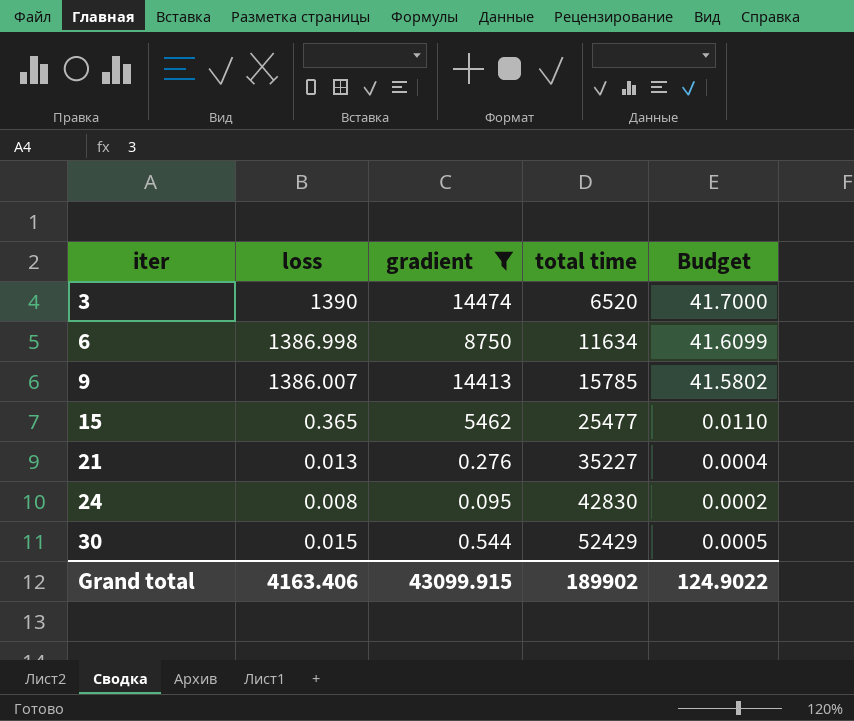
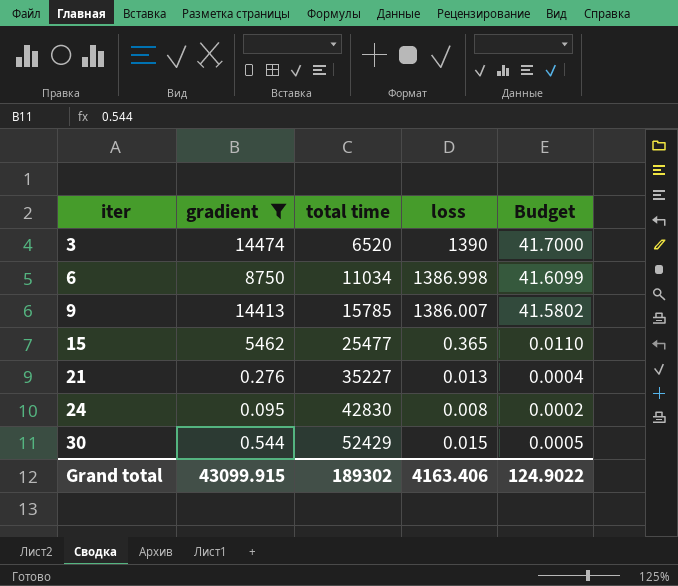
column loss | position: 2 -> 4
6 | total time: 11634 -> 11034
Grand total | total time: 189902 -> 189302

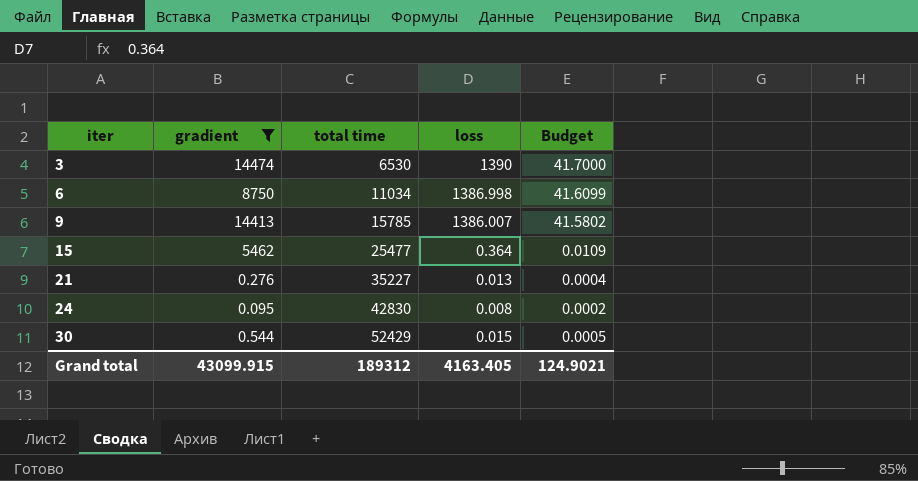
3 | total time: 6520 -> 6530
15 | loss: 0.365 -> 0.364
15 | Budget: 0.0110 -> 0.0109
Grand total | total time: 189302 -> 189312
Grand total | loss: 4163.406 -> 4163.405
Grand total | Budget: 124.9022 -> 124.9021

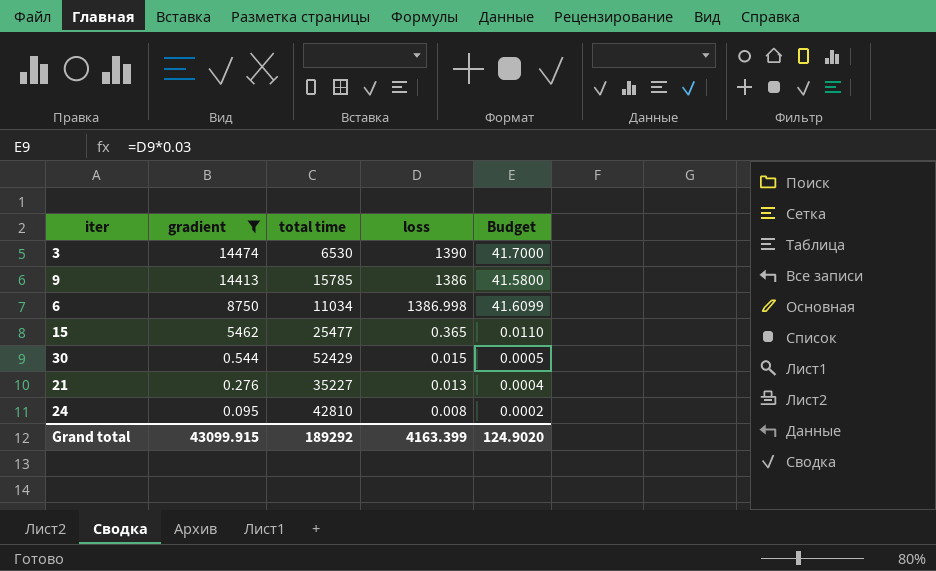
row order: iter ascending -> gradient descending
9 | loss: 1386.007 -> 1386
9 | Budget: 41.5802 -> 41.5800
15 | loss: 0.364 -> 0.365
15 | Budget: 0.0109 -> 0.0110
24 | total time: 42830 -> 42810
Grand total | total time: 189312 -> 189292
Grand total | loss: 4163.405 -> 4163.399
Grand total | Budget: 124.9021 -> 124.9020

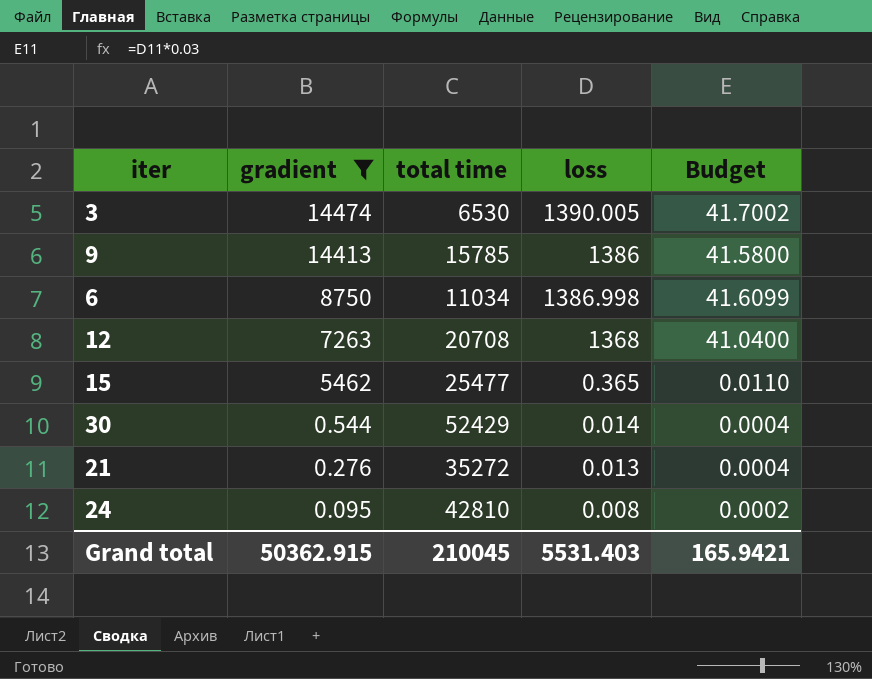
3 | loss: 1390 -> 1390.005
3 | Budget: 41.7000 -> 41.7002
row 12: none -> 7263 | 20708 | 1368 | 41.0400
30 | loss: 0.015 -> 0.014
30 | Budget: 0.0005 -> 0.0004
21 | total time: 35227 -> 35272
Grand total | gradient: 43099.915 -> 50362.915
Grand total | total time: 189292 -> 210045
Grand total | loss: 4163.399 -> 5531.403
Grand total | Budget: 124.9020 -> 165.9421

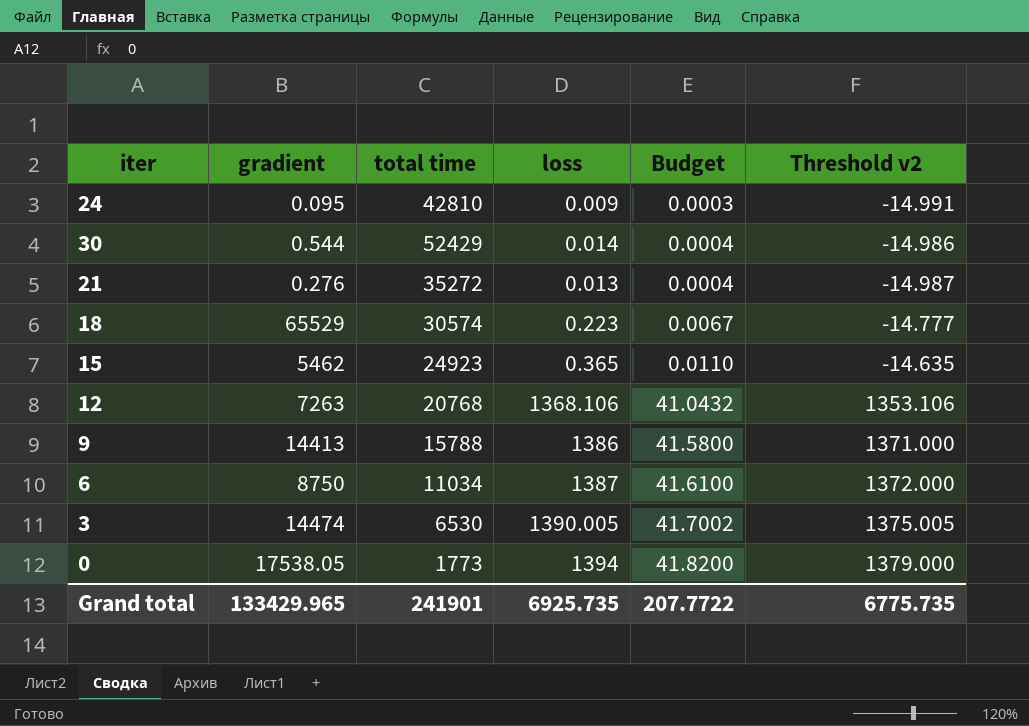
filter: gradient <= 14474 -> none
row order: gradient descending -> Budget ascending
column Threshold v2 | formula: none -> [loss] - 15
24 | loss: 0.008 -> 0.009
24 | Budget: 0.0002 -> 0.0003
15 | total time: 25477 -> 24923
12 | total time: 20708 -> 20768
12 | loss: 1368 -> 1368.106
12 | Budget: 41.0400 -> 41.0432
9 | total time: 15785 -> 15788
6 | loss: 1386.998 -> 1387
6 | Budget: 41.6099 -> 41.6100
Grand total | gradient: 50362.915 -> 133429.965
Grand total | total time: 210045 -> 241901
Grand total | loss: 5531.403 -> 6925.735
Grand total | Budget: 165.9421 -> 207.7722

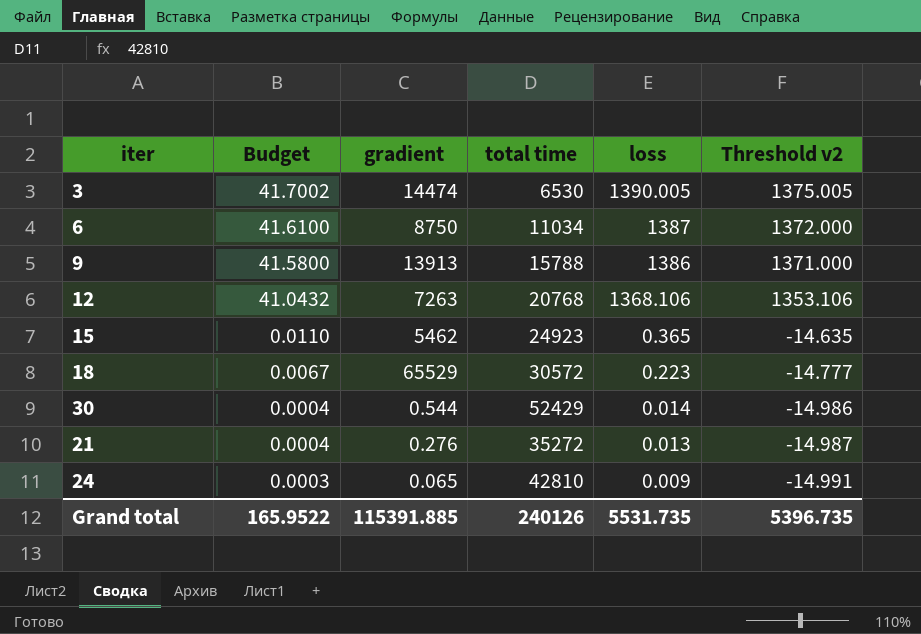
row order: Budget ascending -> Budget descending
column Budget | position: 5 -> 2
row 0: 17538.05 | 1773 | 1394 | 41.8200 | 1379.000 -> none
9 | gradient: 14413 -> 13913
18 | total time: 30574 -> 30572
24 | gradient: 0.095 -> 0.065
Grand total | Budget: 207.7722 -> 165.9522
Grand total | gradient: 133429.965 -> 115391.885
Grand total | total time: 241901 -> 240126
Grand total | loss: 6925.735 -> 5531.735
Grand total | Threshold v2: 6775.735 -> 5396.735

